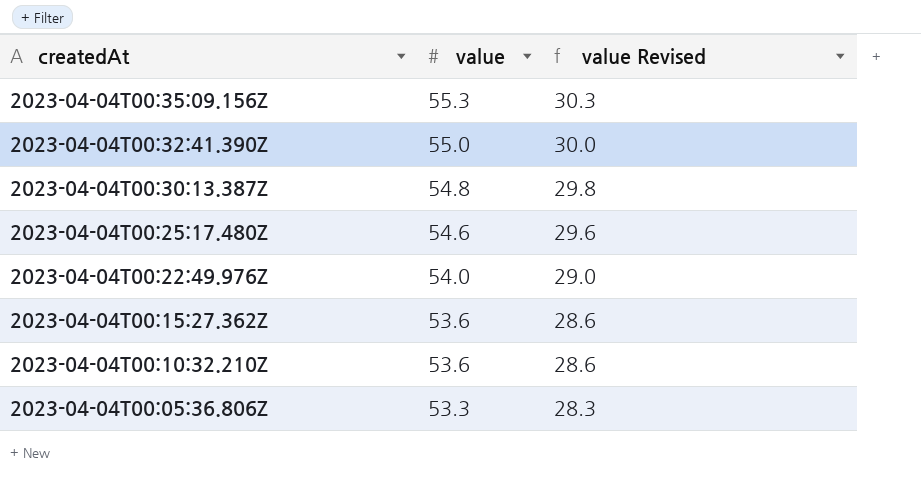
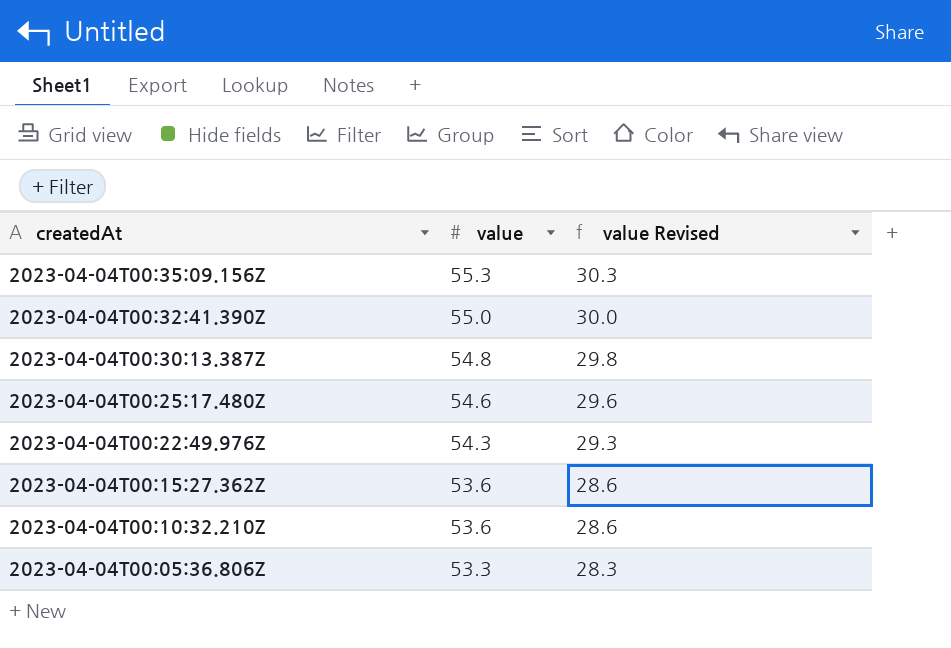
2023-04-04T00:22:49.976Z | value: 54.0 -> 54.3
2023-04-04T00:22:49.976Z | value Revised: 29.0 -> 29.3

